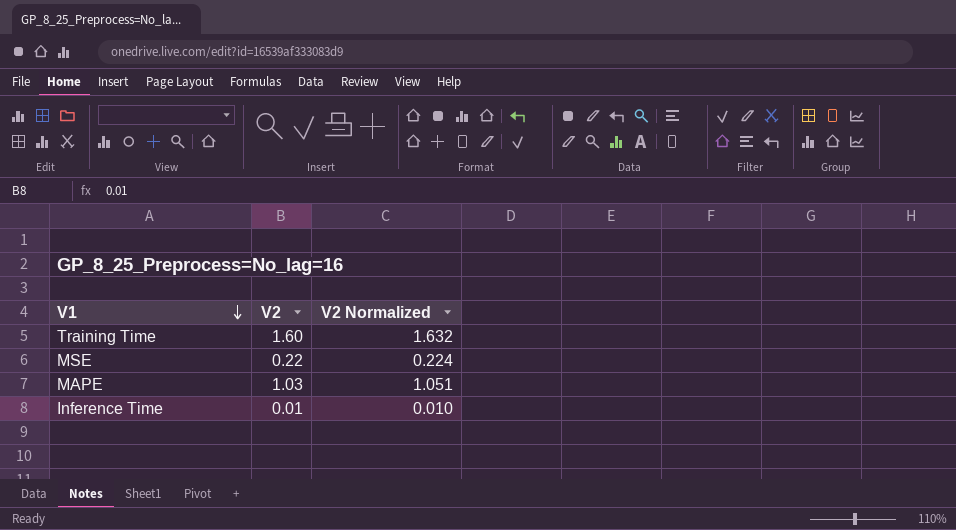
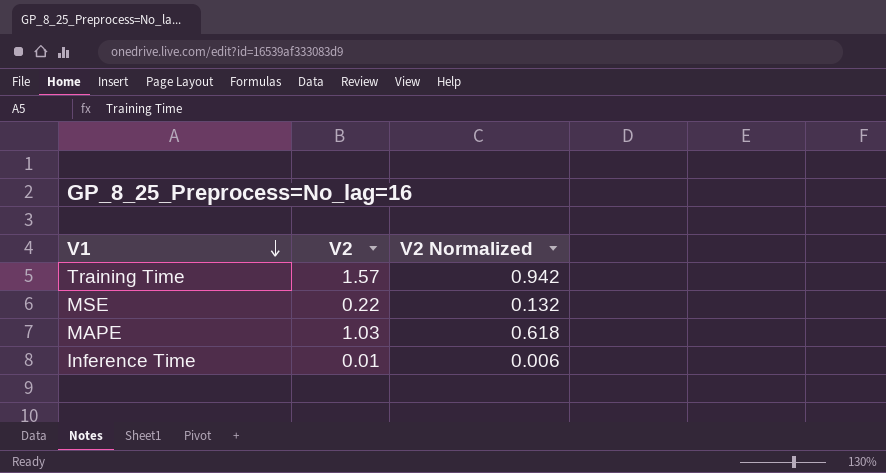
column V2 Normalized | formula: [V2] * 1.02 -> [V2] * 0.6
Training Time | V2: 1.60 -> 1.57

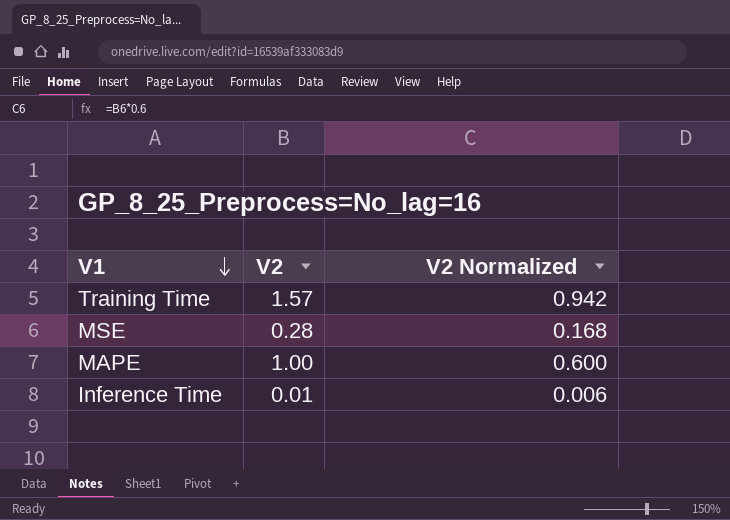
MSE | V2: 0.22 -> 0.28
MSE | V2 Normalized: 0.132 -> 0.168
MAPE | V2: 1.03 -> 1.00
MAPE | V2 Normalized: 0.618 -> 0.600

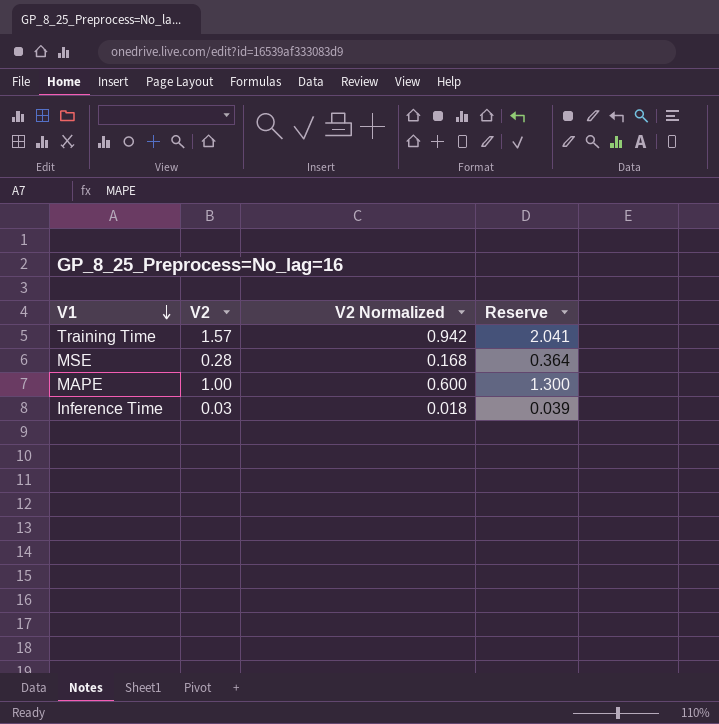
column Reserve | formula: none -> [V2] * 1.3
Inference Time | V2: 0.01 -> 0.03
Inference Time | V2 Normalized: 0.006 -> 0.018

